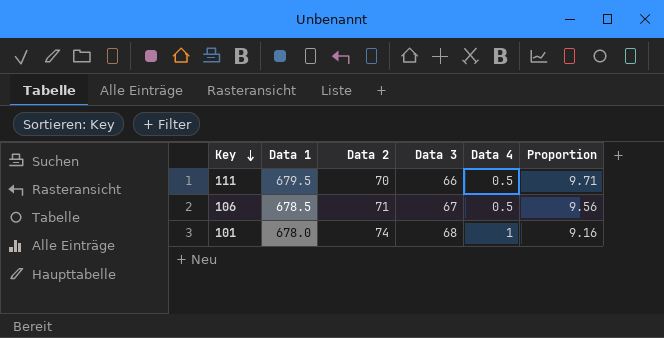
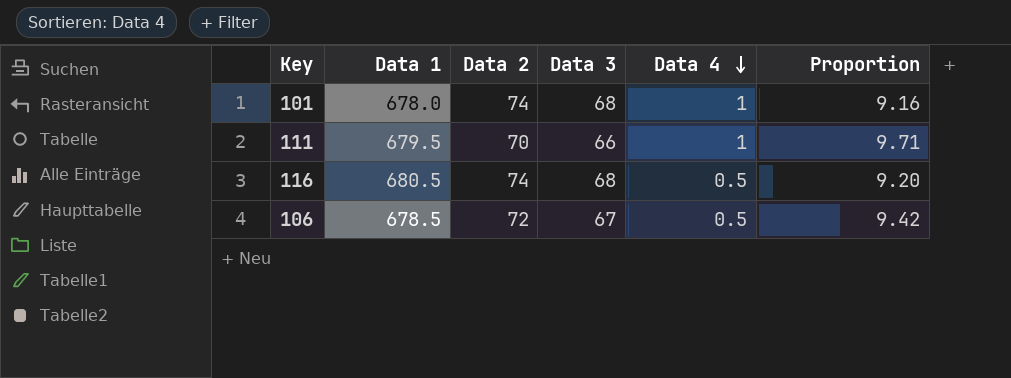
row order: Key descending -> Data 4 descending
111 | Data 4: 0.5 -> 1
row 116: none -> 680.5 | 74 | 68 | 0.5 | 9.20
106 | Data 2: 71 -> 72
106 | Proportion: 9.56 -> 9.42

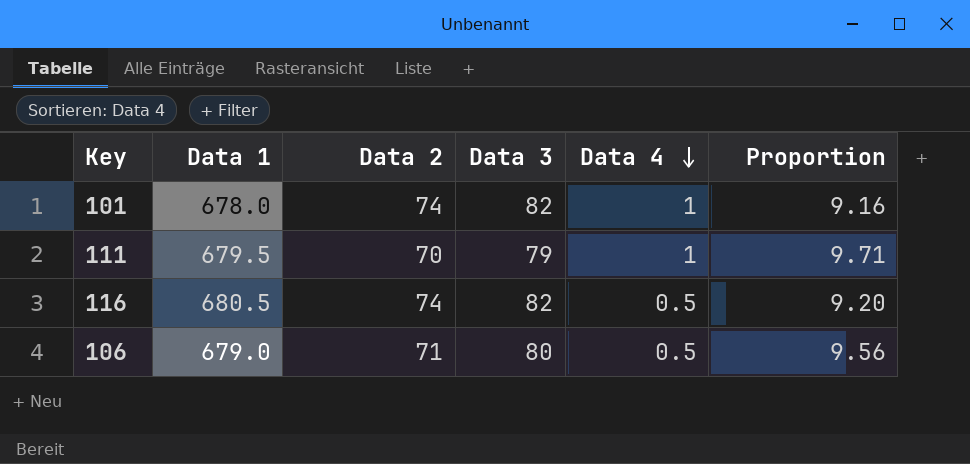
101 | Data 3: 68 -> 82
111 | Data 3: 66 -> 79
116 | Data 3: 68 -> 82
106 | Data 1: 678.5 -> 679.0
106 | Data 2: 72 -> 71
106 | Data 3: 67 -> 80
106 | Proportion: 9.42 -> 9.56

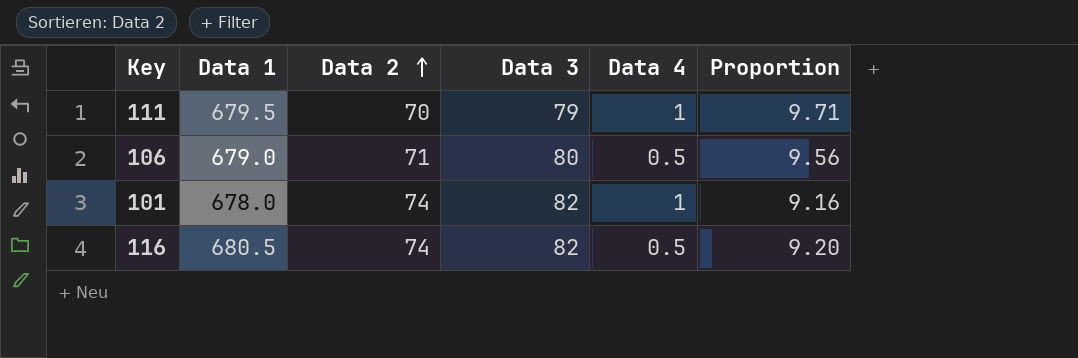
row order: Data 4 descending -> Data 2 ascending

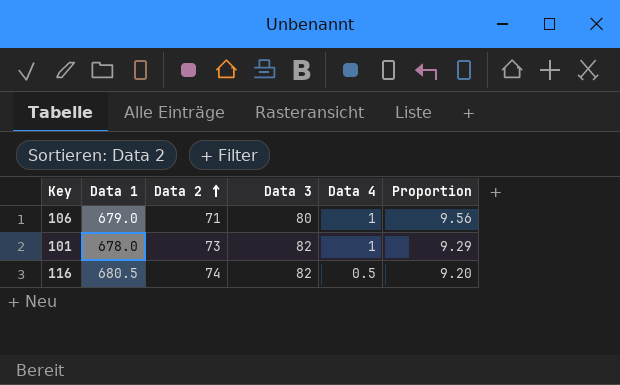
row 111: 679.5 | 70 | 79 | 1 | 9.71 -> none
106 | Data 4: 0.5 -> 1
101 | Data 2: 74 -> 73
101 | Proportion: 9.16 -> 9.29

